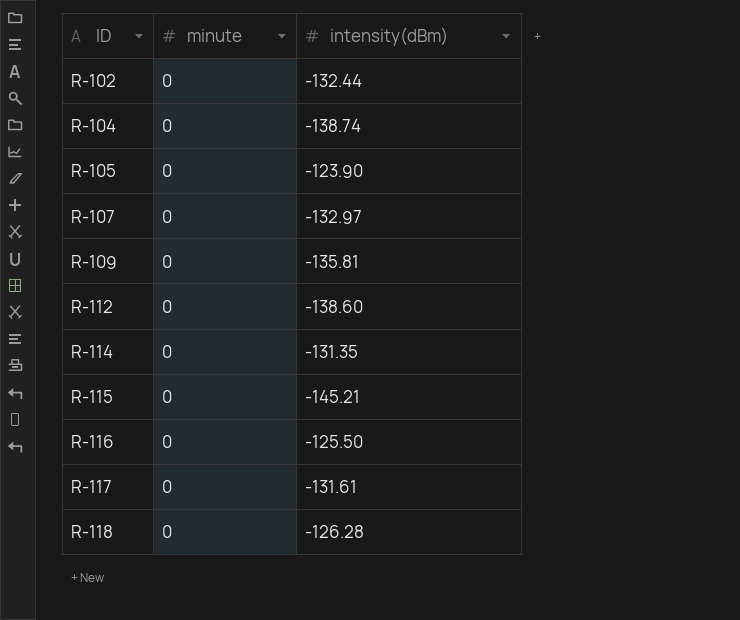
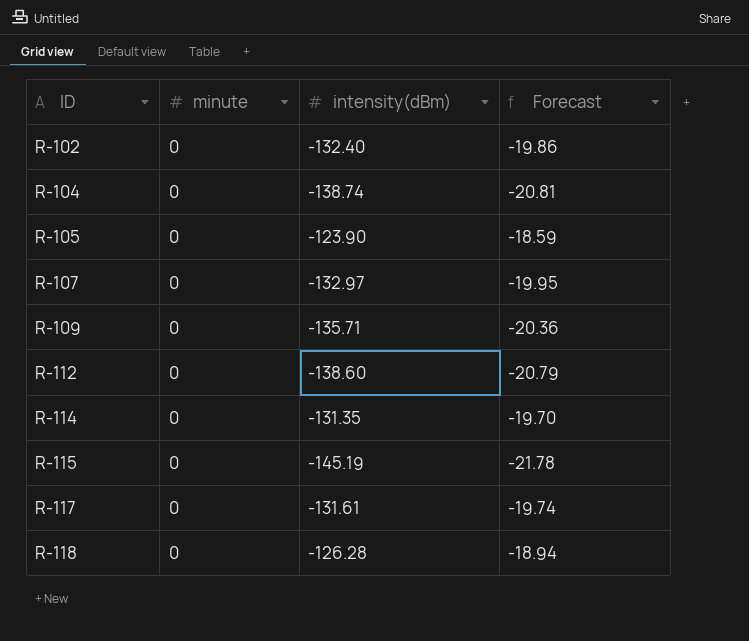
column Forecast | formula: none -> [intensity(dBm)] * 0.15
row R-116: 0 | -125.50 -> none
R-102 | intensity(dBm): -132.44 -> -132.40
R-109 | intensity(dBm): -135.81 -> -135.71
R-115 | intensity(dBm): -145.21 -> -145.19

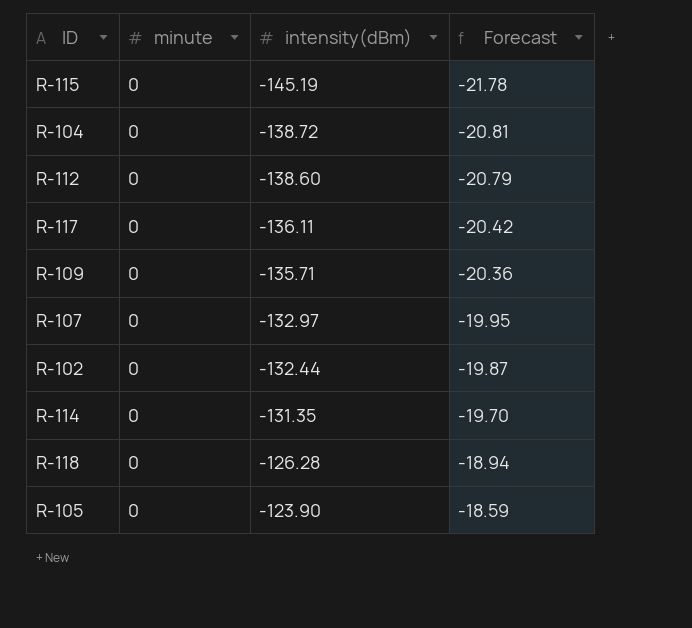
row order: ID ascending -> intensity(dBm) ascending
R-104 | intensity(dBm): -138.74 -> -138.72
R-117 | intensity(dBm): -131.61 -> -136.11
R-117 | Forecast: -19.74 -> -20.42
R-102 | intensity(dBm): -132.40 -> -132.44
R-102 | Forecast: -19.86 -> -19.87

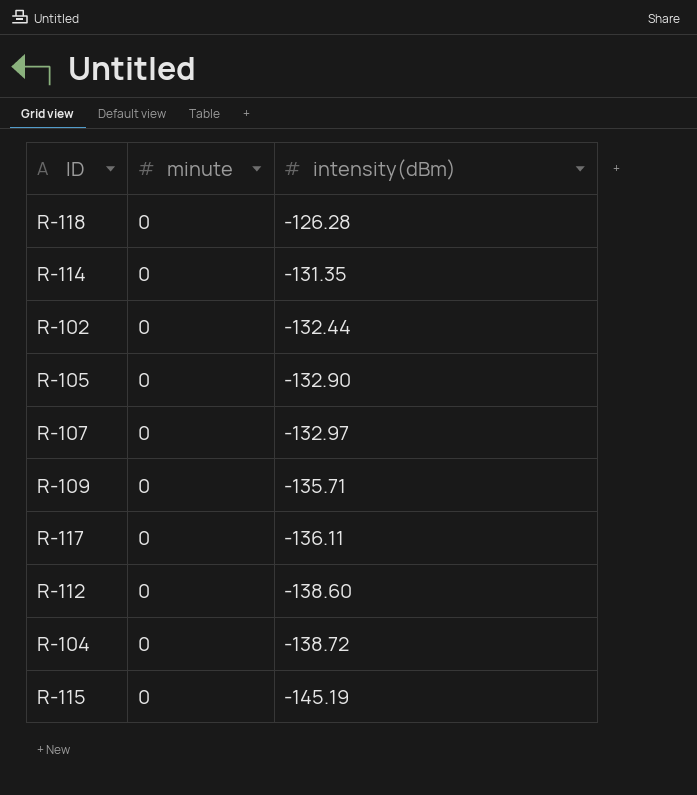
row order: intensity(dBm) ascending -> intensity(dBm) descending
column Forecast | formula: [intensity(dBm)] * 0.15 -> none
R-105 | intensity(dBm): -123.90 -> -132.90

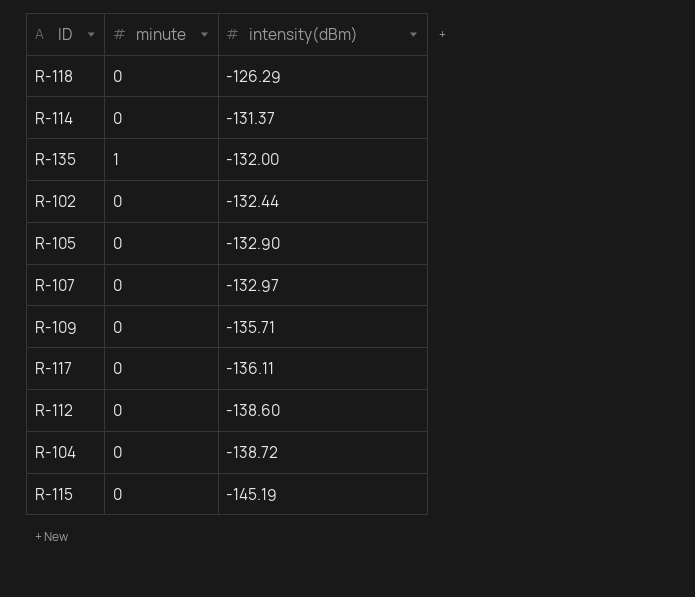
R-118 | intensity(dBm): -126.28 -> -126.29
R-114 | intensity(dBm): -131.35 -> -131.37
row R-135: none -> 1 | -132.00

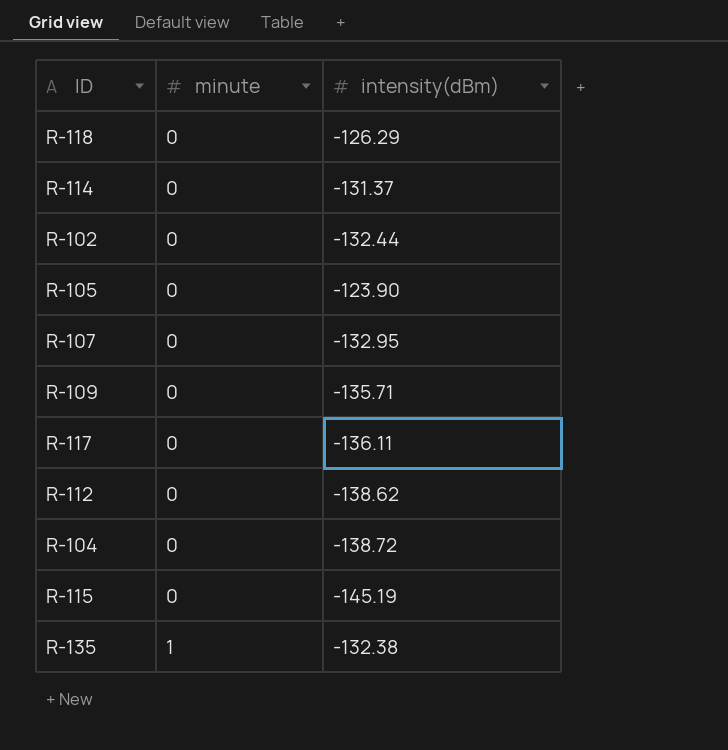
row order: intensity(dBm) descending -> minute ascending
R-105 | intensity(dBm): -132.90 -> -123.90
R-107 | intensity(dBm): -132.97 -> -132.95
R-112 | intensity(dBm): -138.60 -> -138.62
R-135 | intensity(dBm): -132.00 -> -132.38

